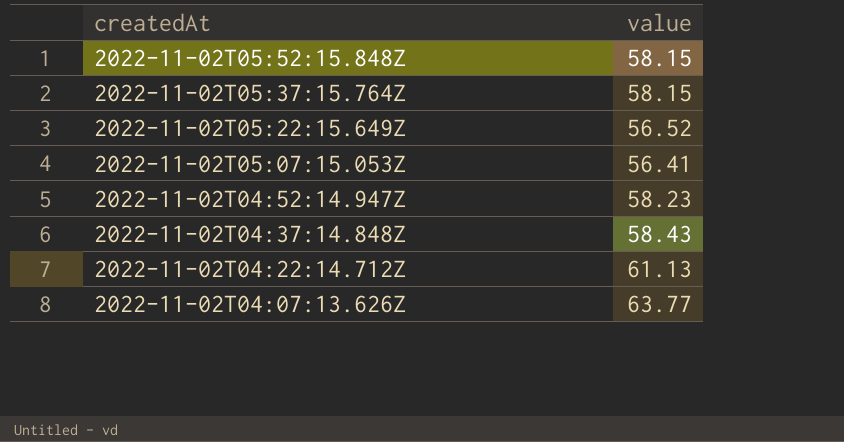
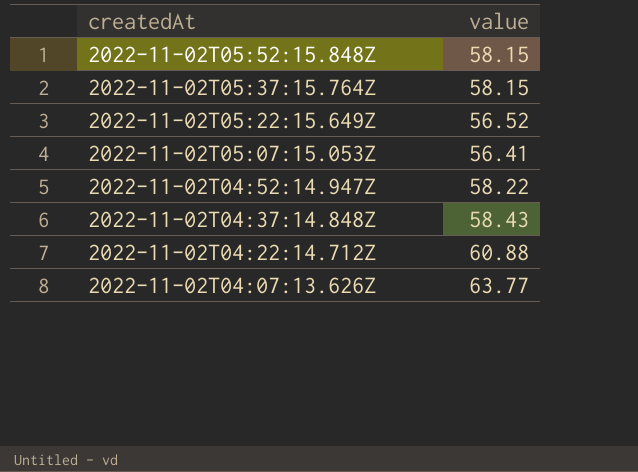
2022-11-02T04:52:14.947Z | value: 58.23 -> 58.22
2022-11-02T04:22:14.712Z | value: 61.13 -> 60.88

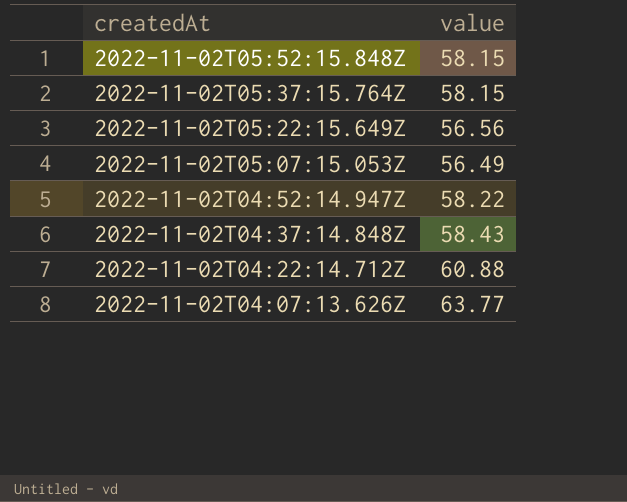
2022-11-02T05:22:15.649Z | value: 56.52 -> 56.56
2022-11-02T05:07:15.053Z | value: 56.41 -> 56.49

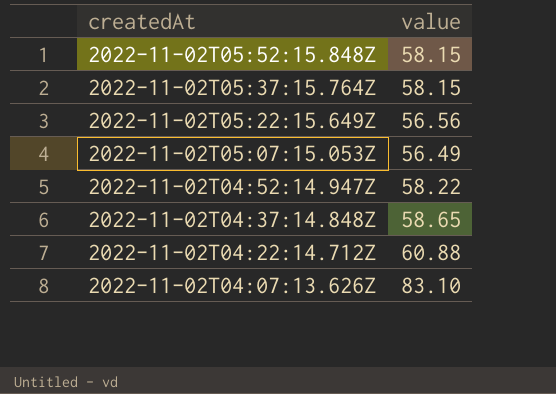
2022-11-02T04:37:14.848Z | value: 58.43 -> 58.65
2022-11-02T04:07:13.626Z | value: 63.77 -> 83.10

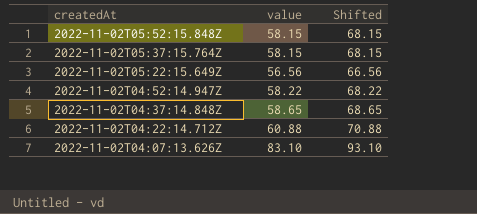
column Shifted | formula: none -> [value] + 10
row 2022-11-02T05:07:15.053Z: 56.49 -> none

